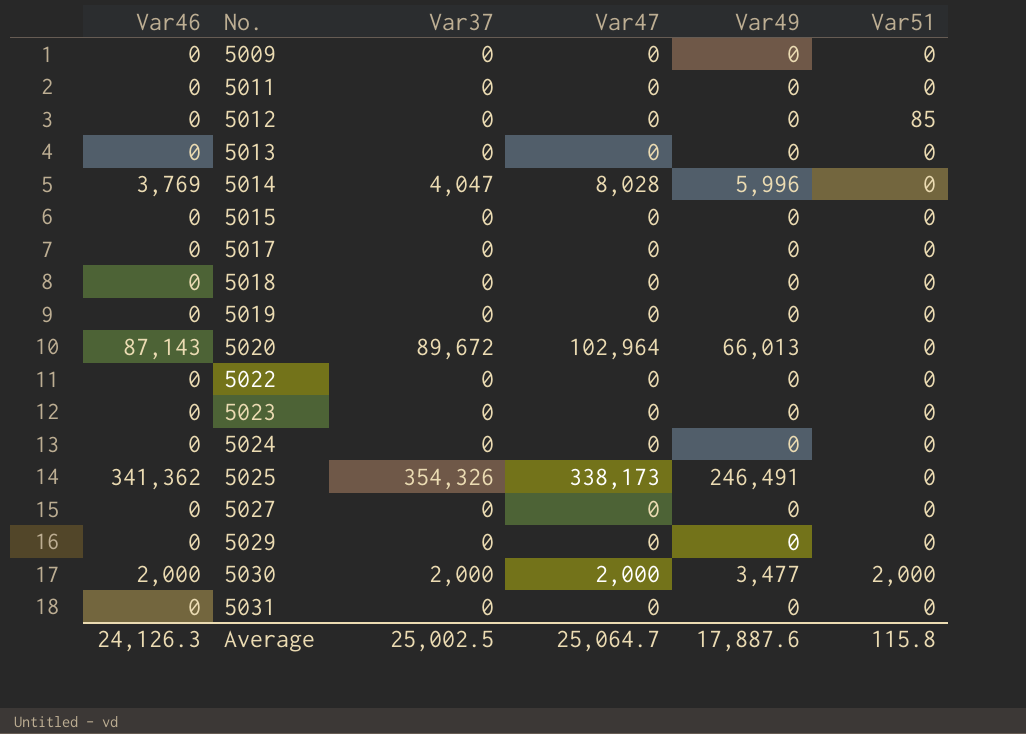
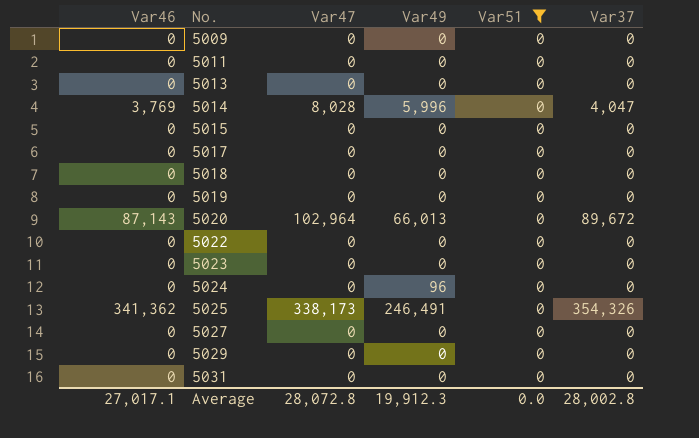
filter: none -> Var51 = 0
column Var37 | position: 3 -> 6
5024 | Var49: 0 -> 96
Average | Var46: 24,126.3 -> 27,017.1
Average | Var47: 25,064.7 -> 28,072.8
Average | Var49: 17,887.6 -> 19,912.3
Average | Var51: 115.8 -> 0.0
Average | Var37: 25,002.5 -> 28,002.8

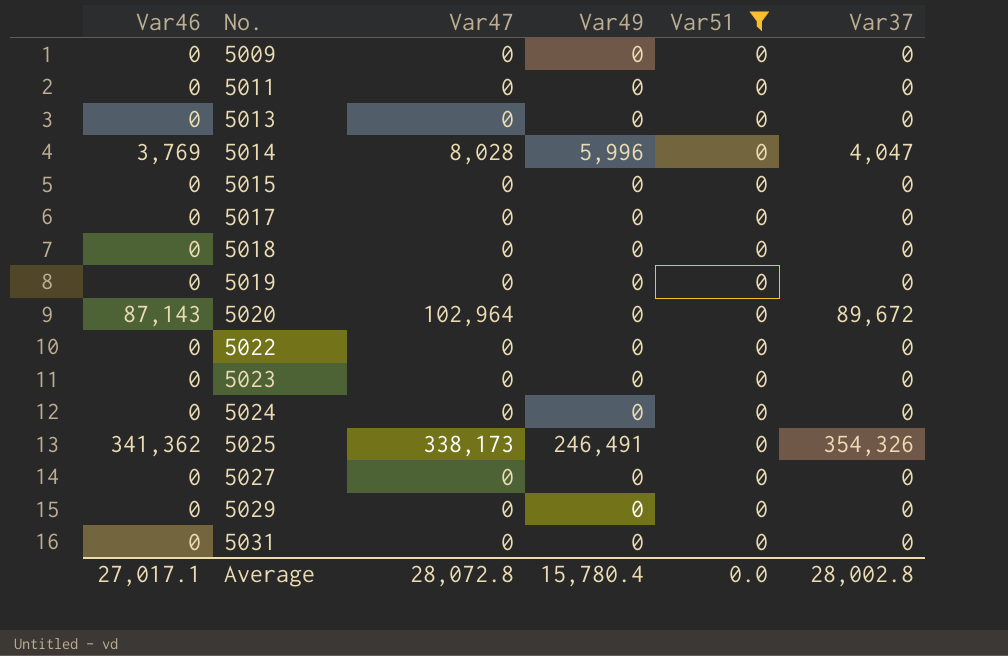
5020 | Var49: 66,013 -> 0
5024 | Var49: 96 -> 0
Average | Var49: 19,912.3 -> 15,780.4

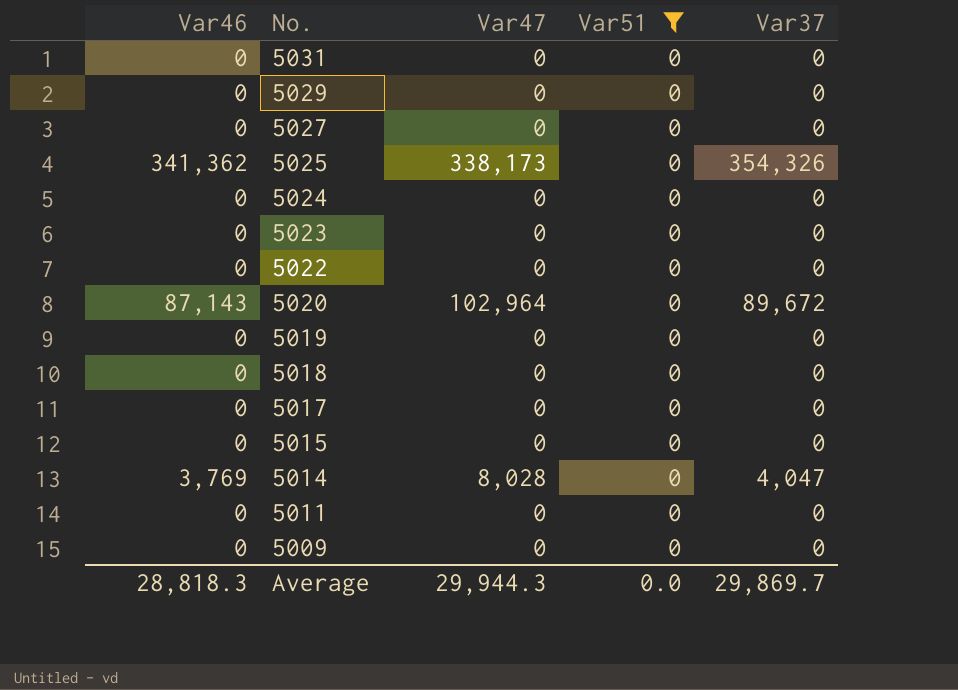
row order: No. ascending -> No. descending
column Var49 | position: 4 -> none
row 5013: 0 | 0 | 0 | 0 | 0 -> none
Average | Var46: 27,017.1 -> 28,818.3
Average | Var47: 28,072.8 -> 29,944.3
Average | Var37: 28,002.8 -> 29,869.7

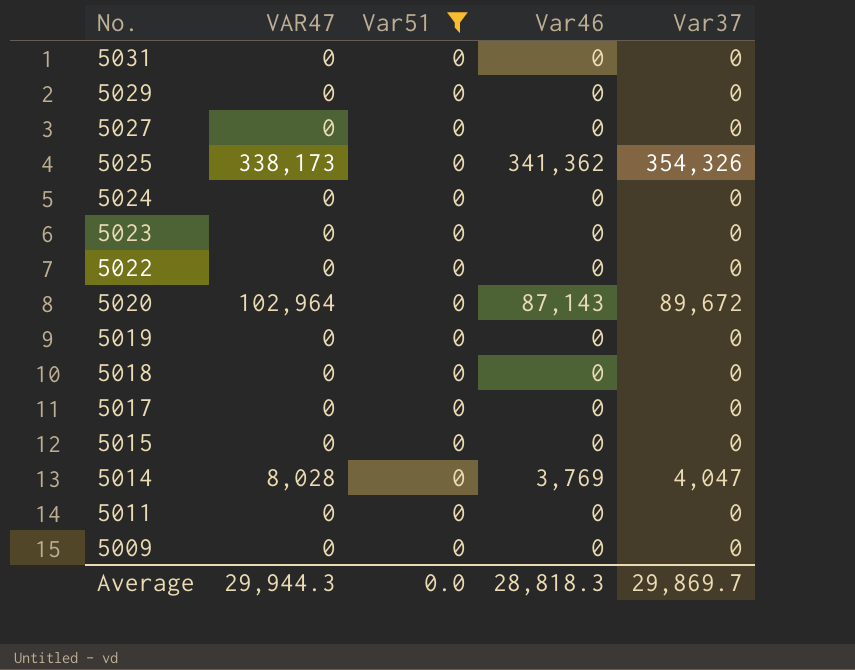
column name: Var47 -> VAR47
column Var46 | position: 1 -> 4

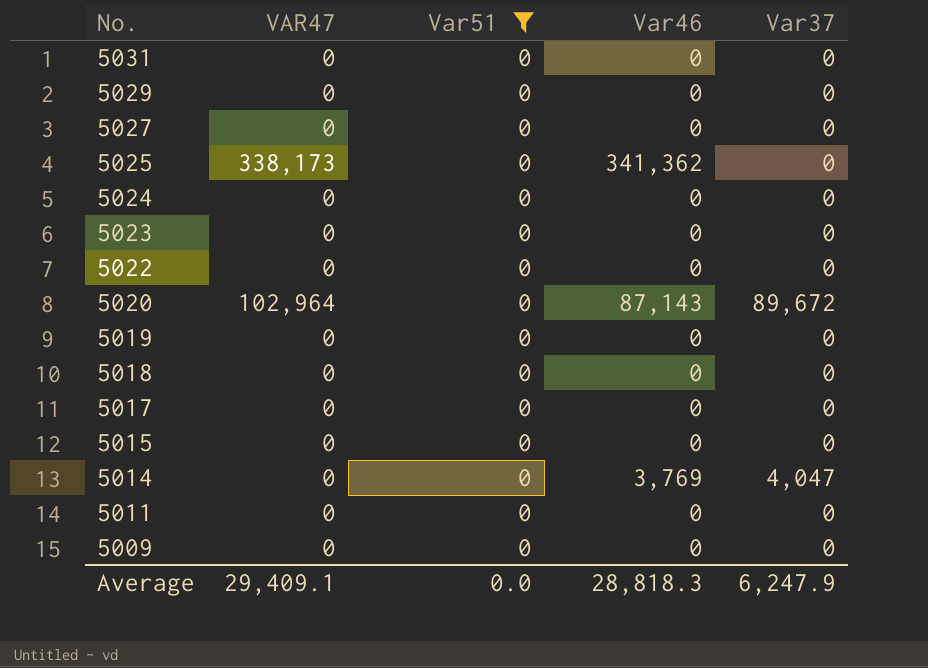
5025 | Var37: 354,326 -> 0
5014 | VAR47: 8,028 -> 0
Average | VAR47: 29,944.3 -> 29,409.1
Average | Var37: 29,869.7 -> 6,247.9

